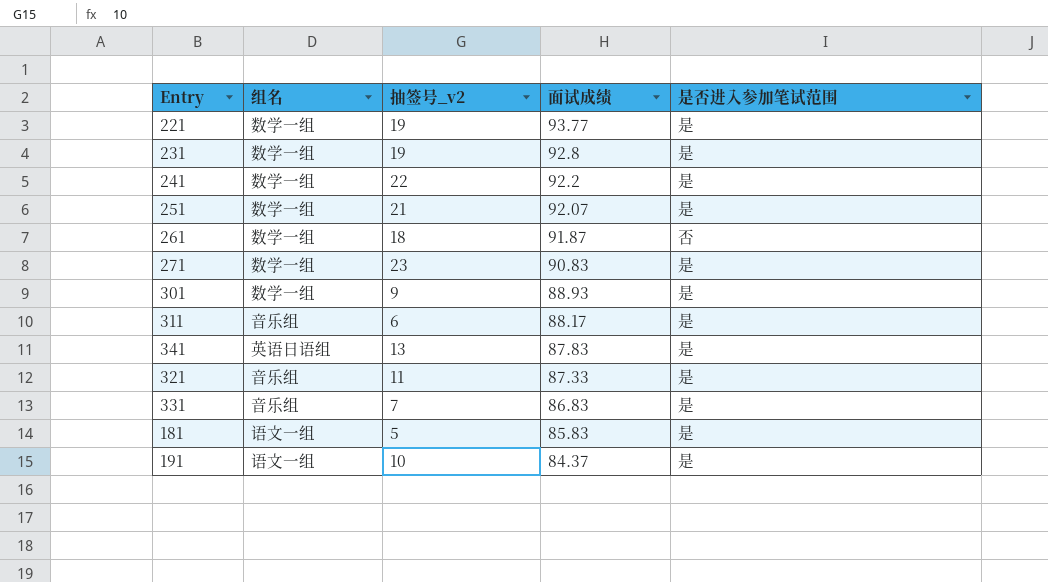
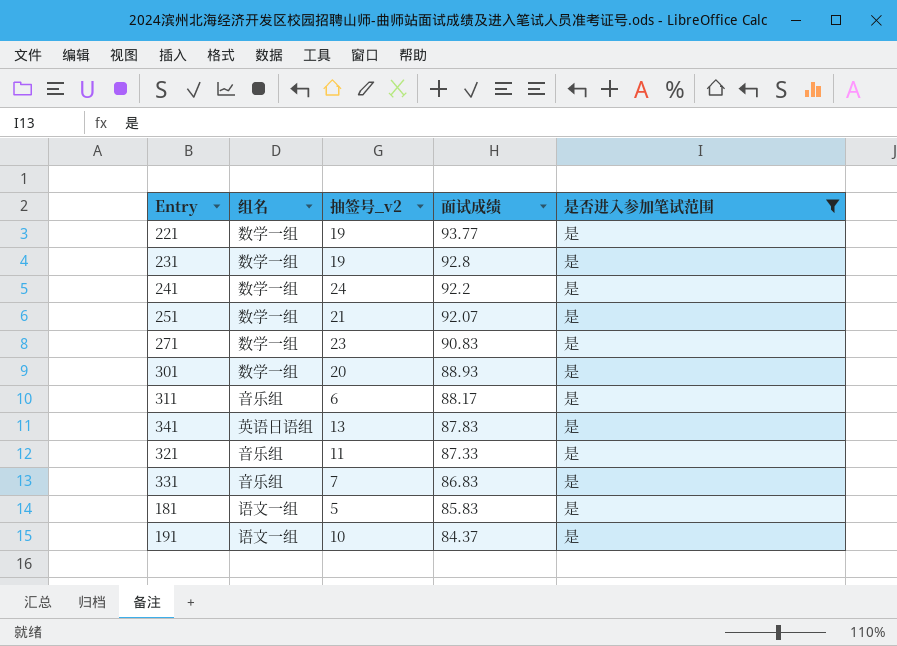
filter: none -> 是否进入参加笔试范围 = 是
241 | 抽签号_v2: 22 -> 24
301 | 抽签号_v2: 9 -> 20

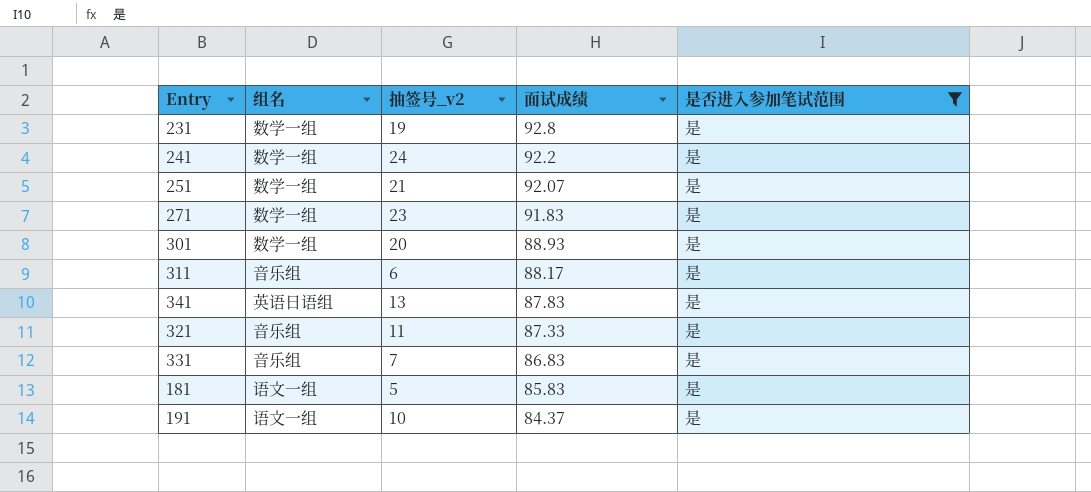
row 221: 数学一组 | 19 | 93.77 | 是 -> none
271 | 面试成绩: 90.83 -> 91.83

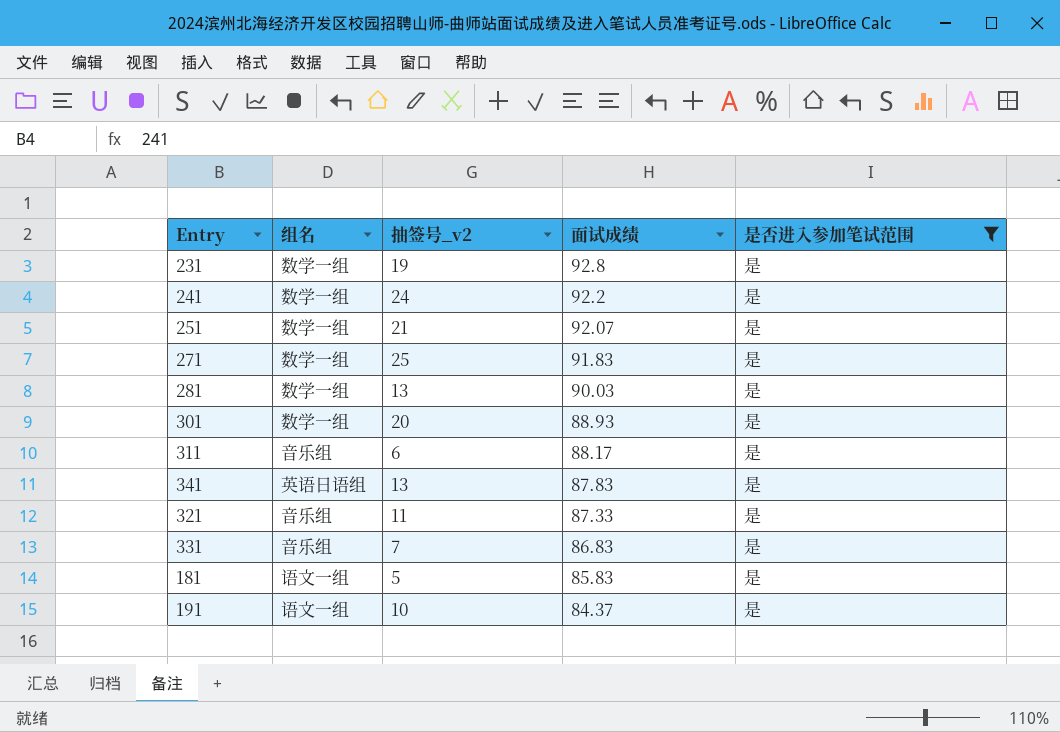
271 | 抽签号_v2: 23 -> 25
row 281: none -> 数学一组 | 13 | 90.03 | 是

